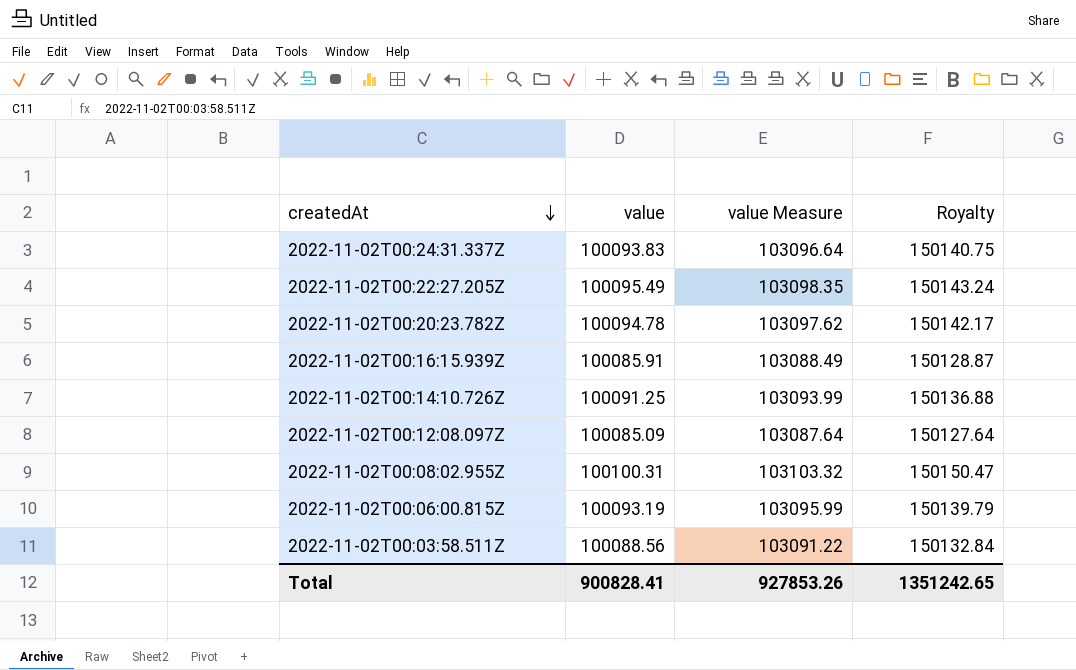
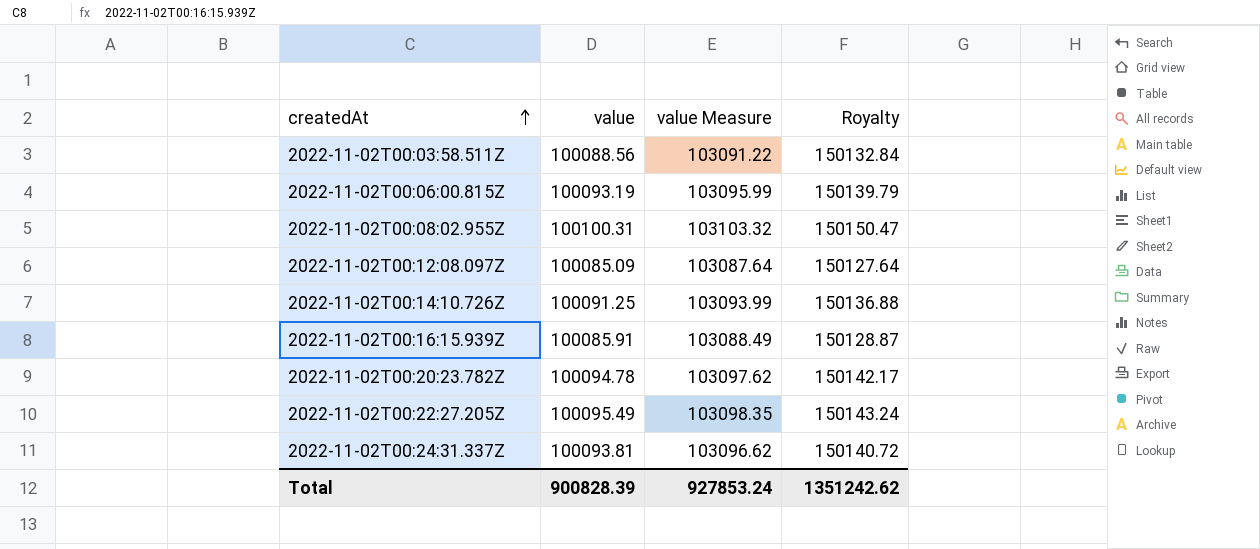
row order: createdAt descending -> createdAt ascending
2022-11-02T00:24:31.337Z | value: 100093.83 -> 100093.81
2022-11-02T00:24:31.337Z | value Measure: 103096.64 -> 103096.62
2022-11-02T00:24:31.337Z | Royalty: 150140.75 -> 150140.72
Total | value: 900828.41 -> 900828.39
Total | value Measure: 927853.26 -> 927853.24
Total | Royalty: 1351242.65 -> 1351242.62

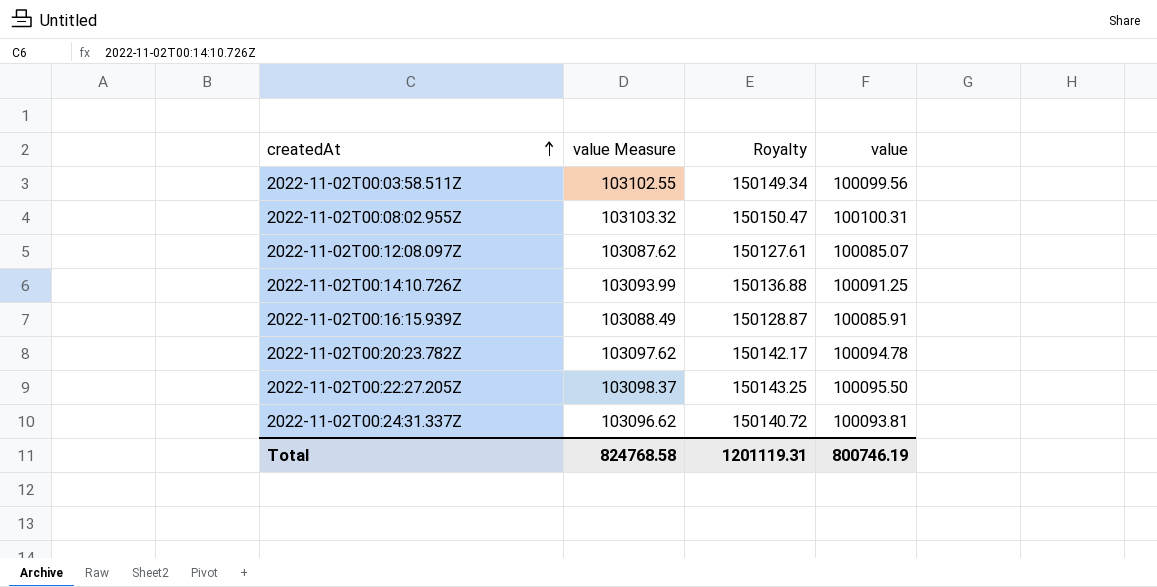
column value | position: 2 -> 4
row 2022-11-02T00:06:00.815Z: 100093.19 | 103095.99 | 150139.79 -> none
2022-11-02T00:03:58.511Z | value Measure: 103091.22 -> 103102.55
2022-11-02T00:03:58.511Z | Royalty: 150132.84 -> 150149.34
2022-11-02T00:03:58.511Z | value: 100088.56 -> 100099.56
2022-11-02T00:12:08.097Z | value Measure: 103087.64 -> 103087.62
2022-11-02T00:12:08.097Z | Royalty: 150127.64 -> 150127.61
2022-11-02T00:12:08.097Z | value: 100085.09 -> 100085.07
2022-11-02T00:22:27.205Z | value Measure: 103098.35 -> 103098.37
2022-11-02T00:22:27.205Z | Royalty: 150143.24 -> 150143.25
2022-11-02T00:22:27.205Z | value: 100095.49 -> 100095.50
Total | value Measure: 927853.24 -> 824768.58
Total | Royalty: 1351242.62 -> 1201119.31
Total | value: 900828.39 -> 800746.19

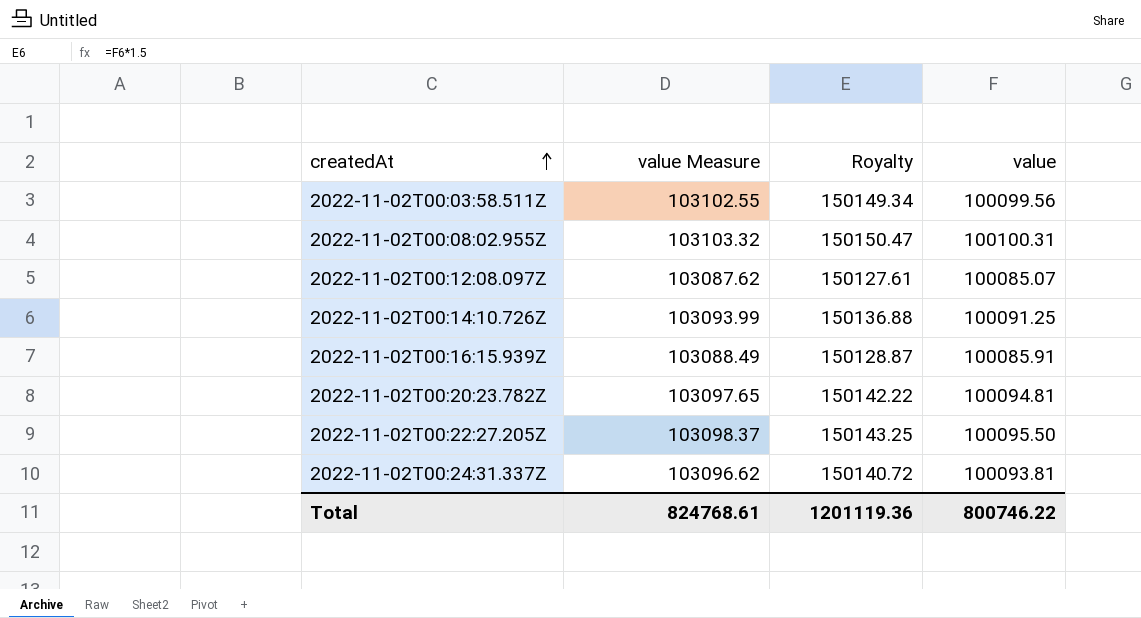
2022-11-02T00:20:23.782Z | value Measure: 103097.62 -> 103097.65
2022-11-02T00:20:23.782Z | Royalty: 150142.17 -> 150142.22
2022-11-02T00:20:23.782Z | value: 100094.78 -> 100094.81
Total | value Measure: 824768.58 -> 824768.61
Total | Royalty: 1201119.31 -> 1201119.36
Total | value: 800746.19 -> 800746.22

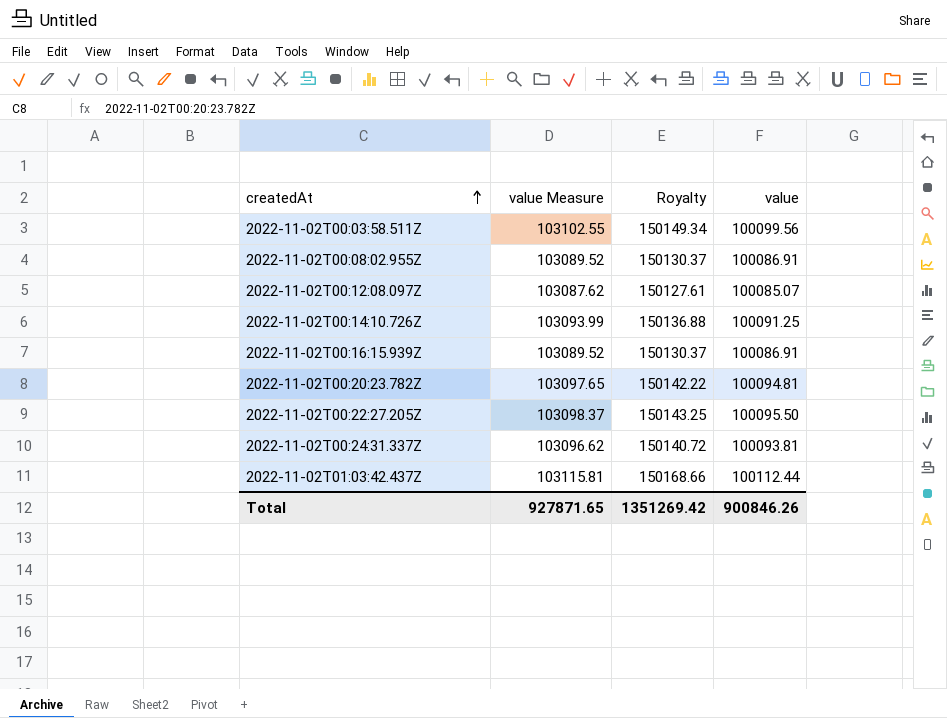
2022-11-02T00:08:02.955Z | value Measure: 103103.32 -> 103089.52
2022-11-02T00:08:02.955Z | Royalty: 150150.47 -> 150130.37
2022-11-02T00:08:02.955Z | value: 100100.31 -> 100086.91
2022-11-02T00:16:15.939Z | value Measure: 103088.49 -> 103089.52
2022-11-02T00:16:15.939Z | Royalty: 150128.87 -> 150130.37
2022-11-02T00:16:15.939Z | value: 100085.91 -> 100086.91
row 2022-11-02T01:03:42.437Z: none -> 103115.81 | 150168.66 | 100112.44
Total | value Measure: 824768.61 -> 927871.65
Total | Royalty: 1201119.36 -> 1351269.42
Total | value: 800746.22 -> 900846.26

